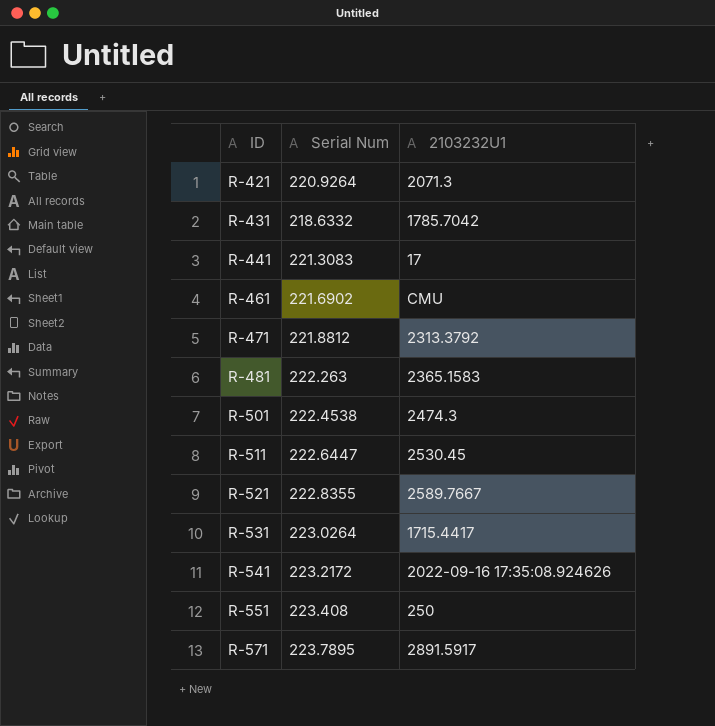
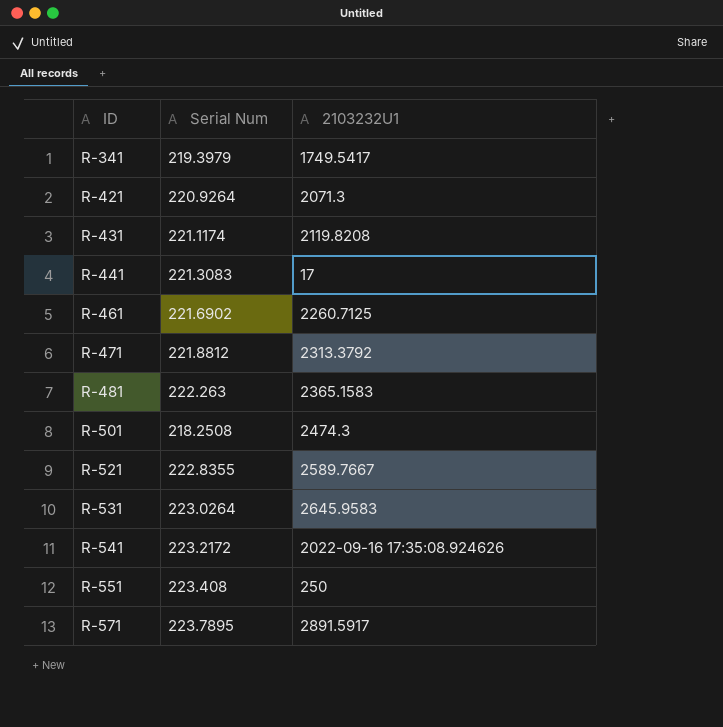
row R-511: 222.6447 | 2530.45 -> none
row R-341: none -> 219.3979 | 1749.5417
R-431 | Serial Num: 218.6332 -> 221.1174
R-431 | 2103232U1: 1785.7042 -> 2119.8208
R-461 | 2103232U1: CMU -> 2260.7125
R-501 | Serial Num: 222.4538 -> 218.2508
R-531 | 2103232U1: 1715.4417 -> 2645.9583

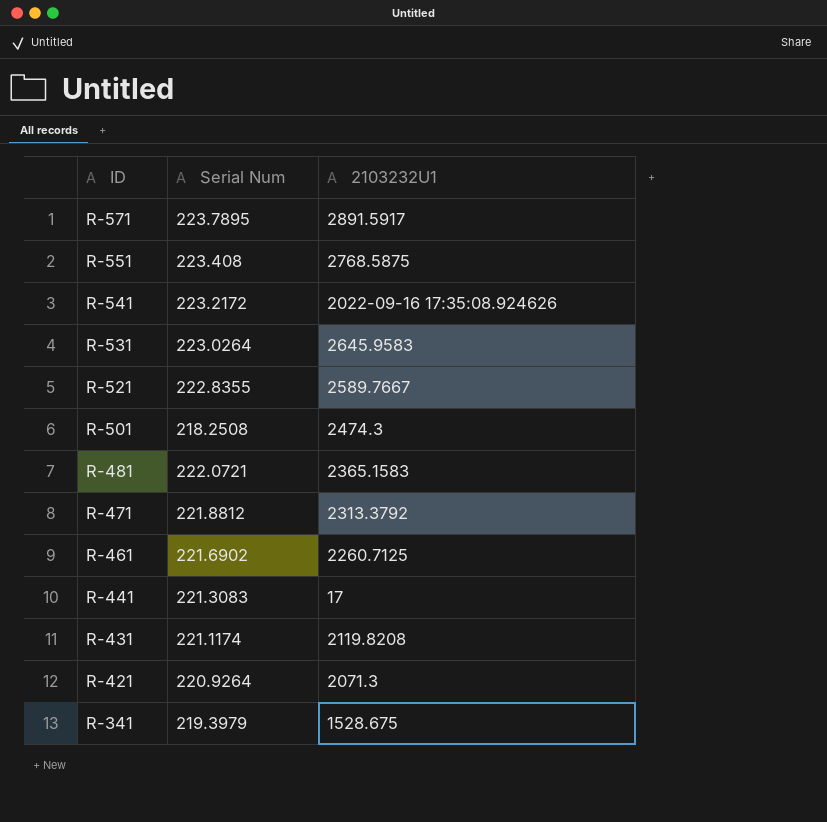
row order: ID ascending -> ID descending
R-551 | 2103232U1: 250 -> 2768.5875
R-481 | Serial Num: 222.263 -> 222.0721
R-341 | 2103232U1: 1749.5417 -> 1528.675

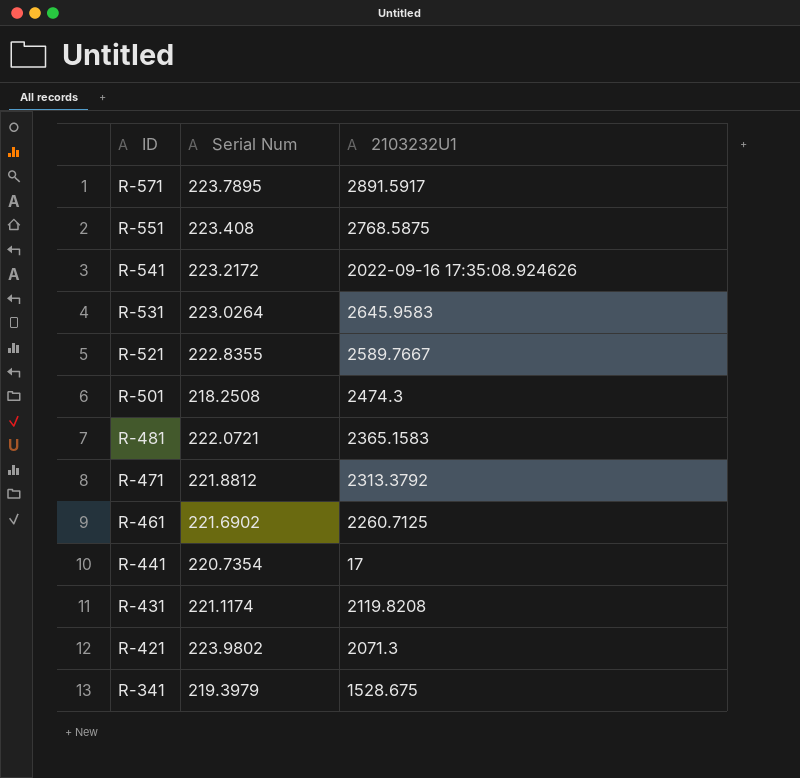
R-441 | Serial Num: 221.3083 -> 220.7354
R-421 | Serial Num: 220.9264 -> 223.9802

